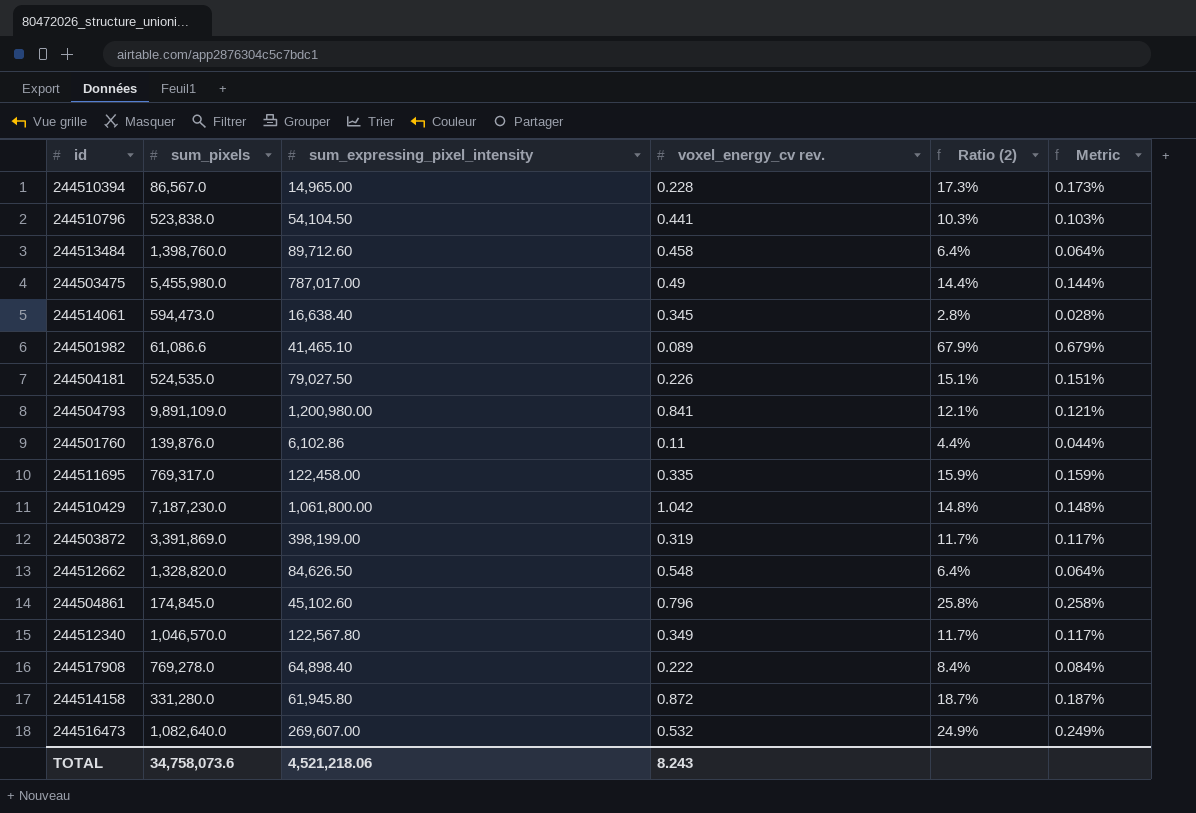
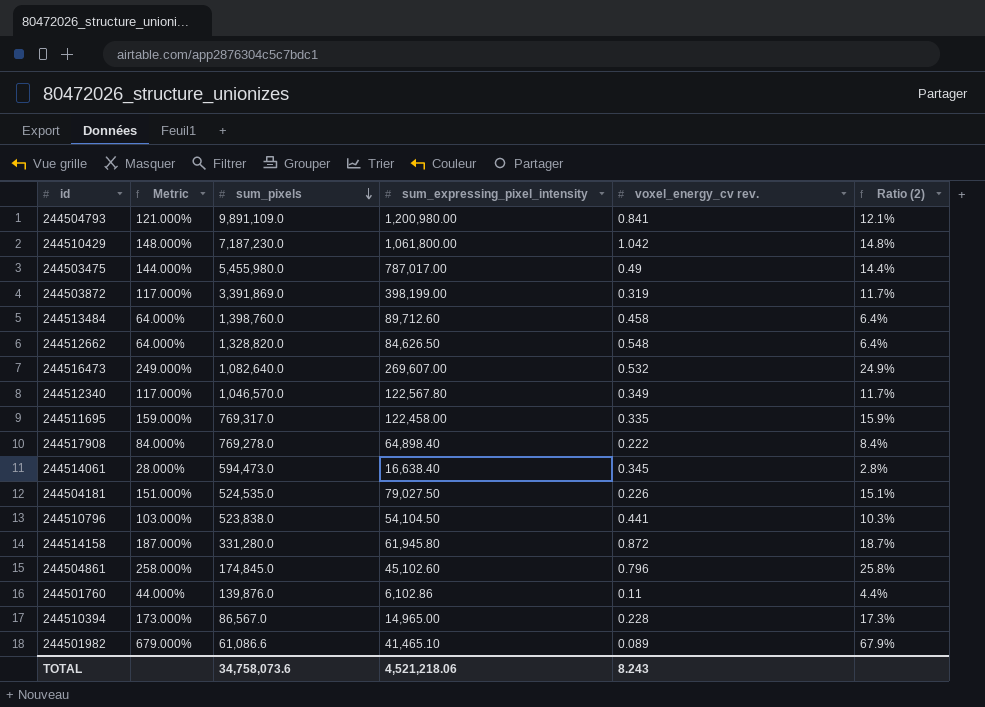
row order: none -> sum_pixels descending
column Metric | formula: [Ratio (2)] * 0.01 -> [Ratio (2)] * 10
column Metric | position: 6 -> 2

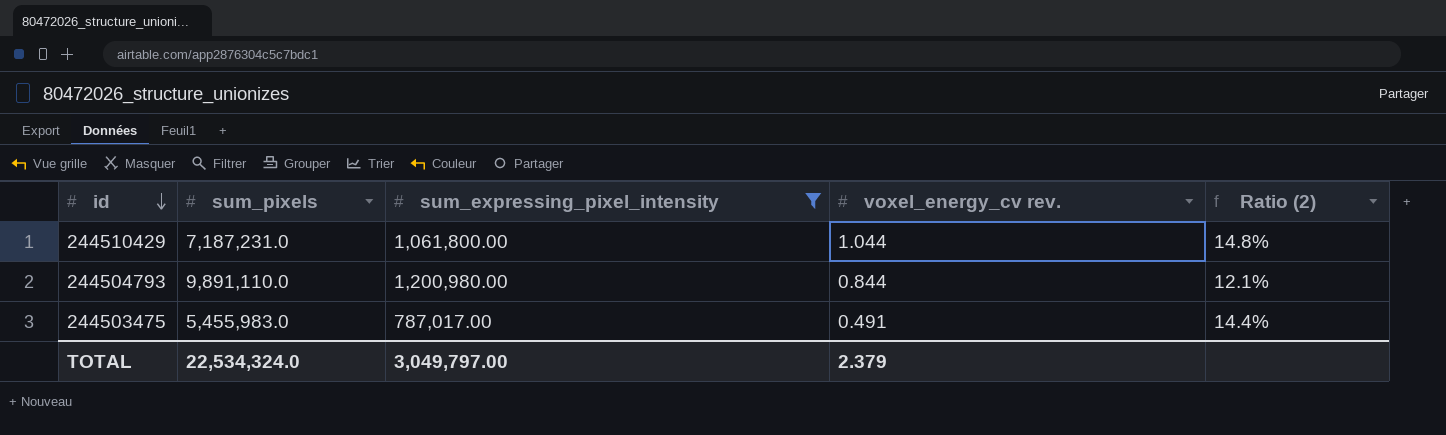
filter: none -> sum_expressing_pixel_intensity >= 787,017.00
row order: sum_pixels descending -> id descending
column Metric | formula: [Ratio (2)] * 10 -> none
244510429 | sum_pixels: 7,187,230.0 -> 7,187,231.0
244510429 | voxel_energy_cv rev.: 1.042 -> 1.044
244504793 | sum_pixels: 9,891,109.0 -> 9,891,110.0
244504793 | voxel_energy_cv rev.: 0.841 -> 0.844
244503475 | sum_pixels: 5,455,980.0 -> 5,455,983.0
244503475 | voxel_energy_cv rev.: 0.49 -> 0.491
TOTAL | sum_pixels: 34,758,073.6 -> 22,534,324.0
TOTAL | sum_expressing_pixel_intensity: 4,521,218.06 -> 3,049,797.00
TOTAL | voxel_energy_cv rev.: 8.243 -> 2.379

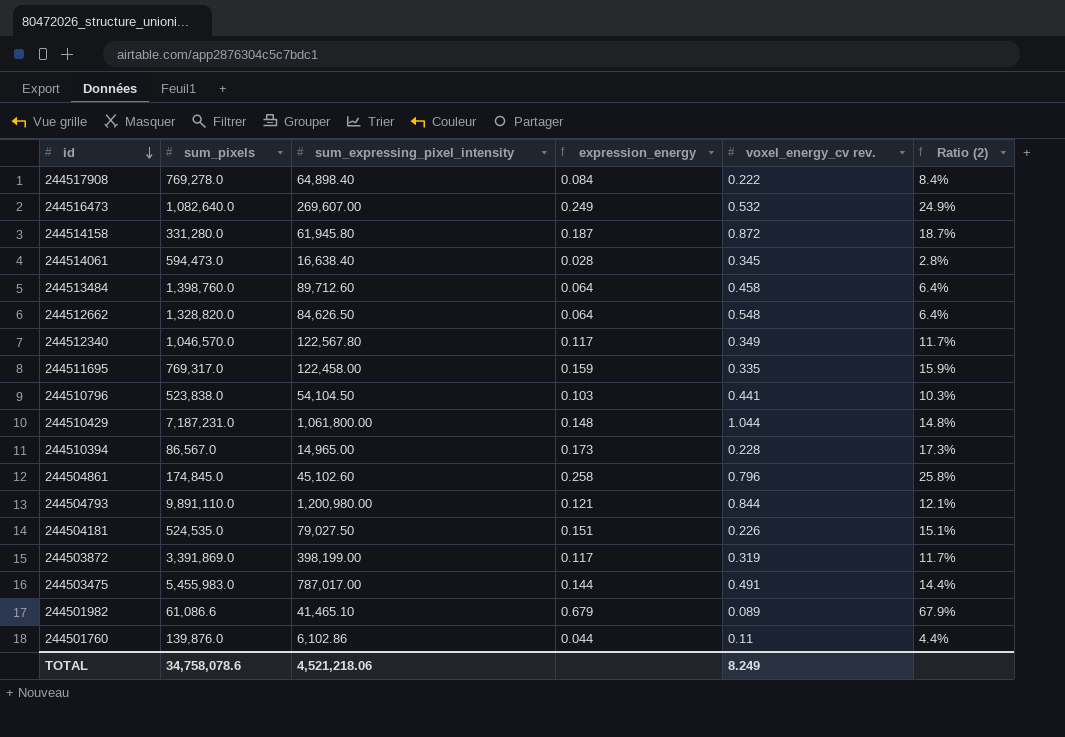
filter: sum_expressing_pixel_intensity >= 787,017.00 -> none
column expression_energy | formula: none -> [sum_expressing_pixel_intensity] / [sum_pixels]
TOTAL | sum_pixels: 22,534,324.0 -> 34,758,078.6
TOTAL | sum_expressing_pixel_intensity: 3,049,797.00 -> 4,521,218.06
TOTAL | voxel_energy_cv rev.: 2.379 -> 8.249

